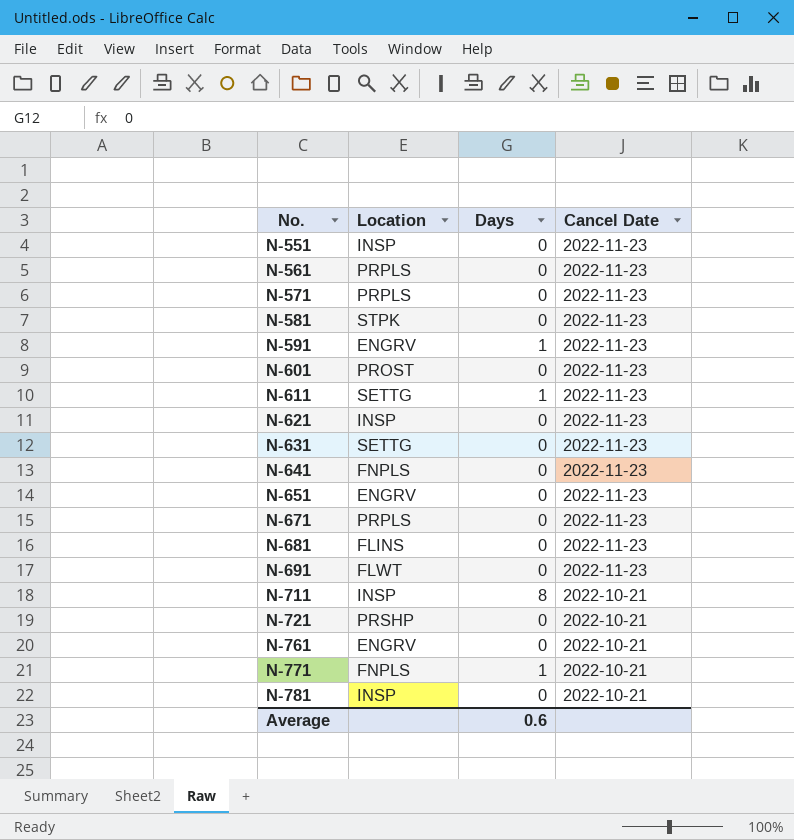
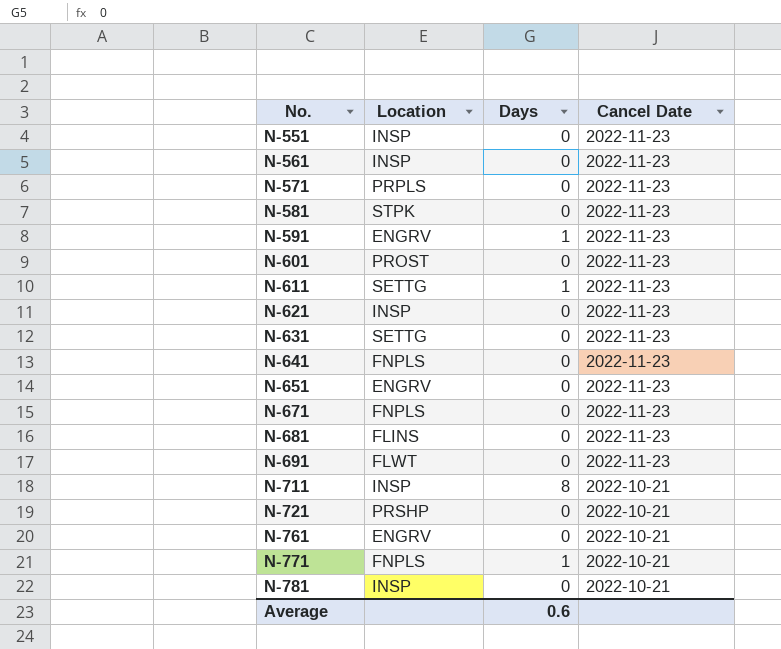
N-561 | Location: PRPLS -> INSP
N-671 | Location: PRPLS -> FNPLS

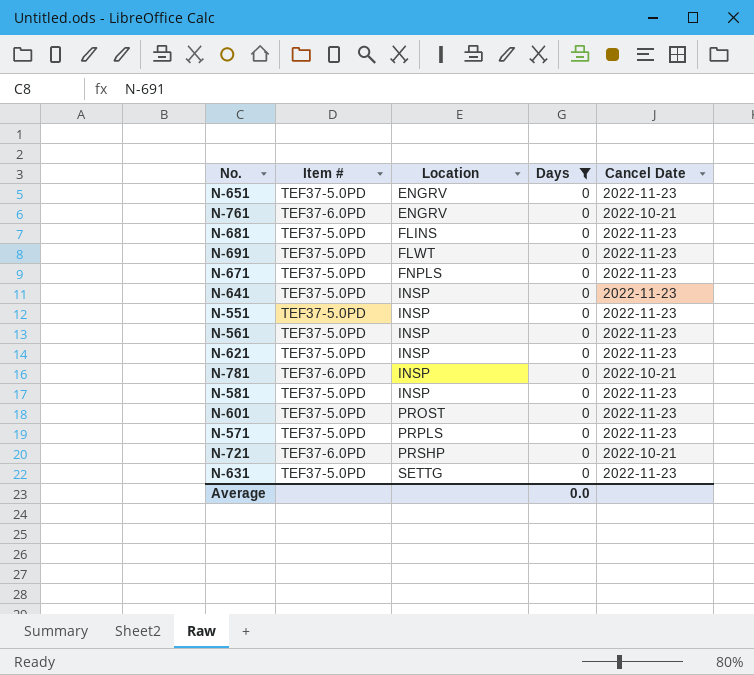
filter: none -> Days = 0
row order: No. ascending -> Location ascending
column Item # | position: none -> 2
N-641 | Location: FNPLS -> INSP
N-581 | Location: STPK -> INSP
Average | Days: 0.6 -> 0.0

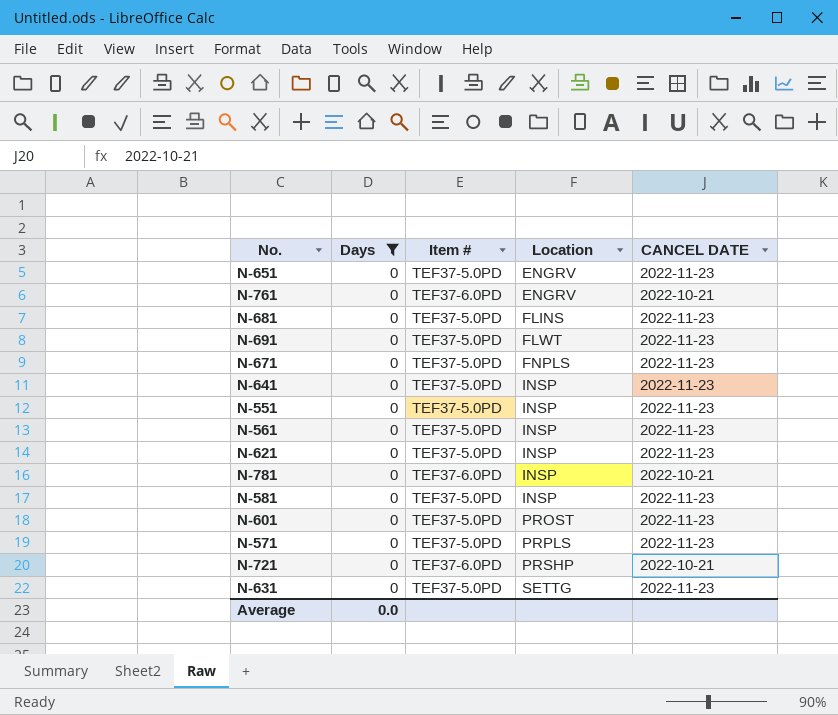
column Days | position: 4 -> 2
column name: Cancel Date -> CANCEL DATE

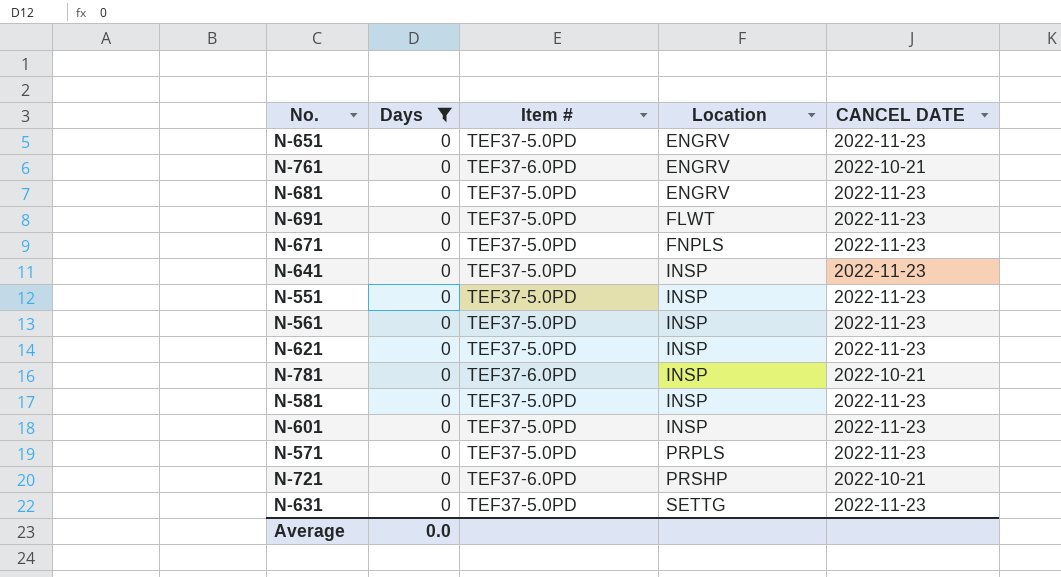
N-681 | Location: FLINS -> ENGRV
N-601 | Location: PROST -> INSP

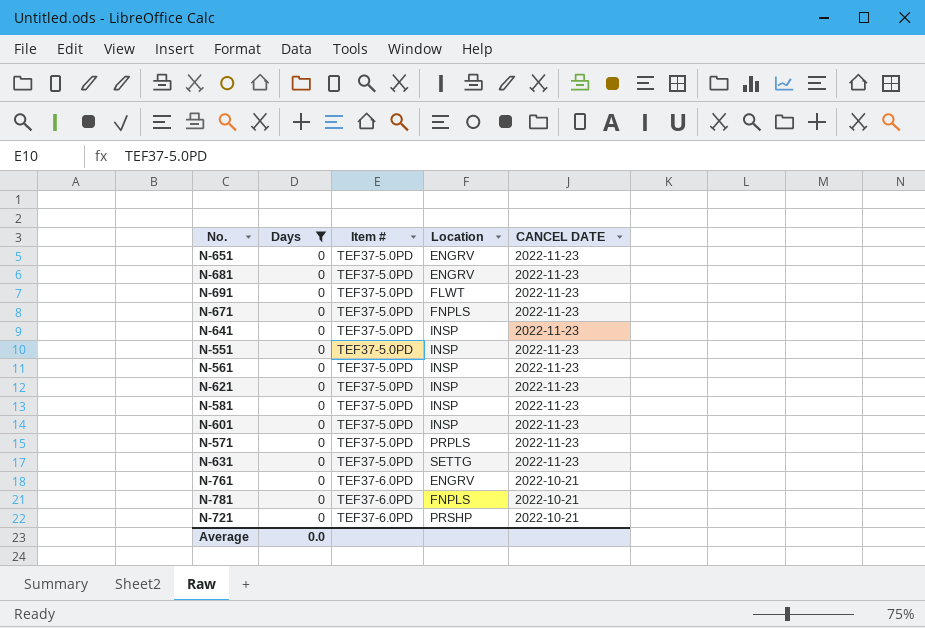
row order: Location ascending -> Item # ascending
N-781 | Location: INSP -> FNPLS

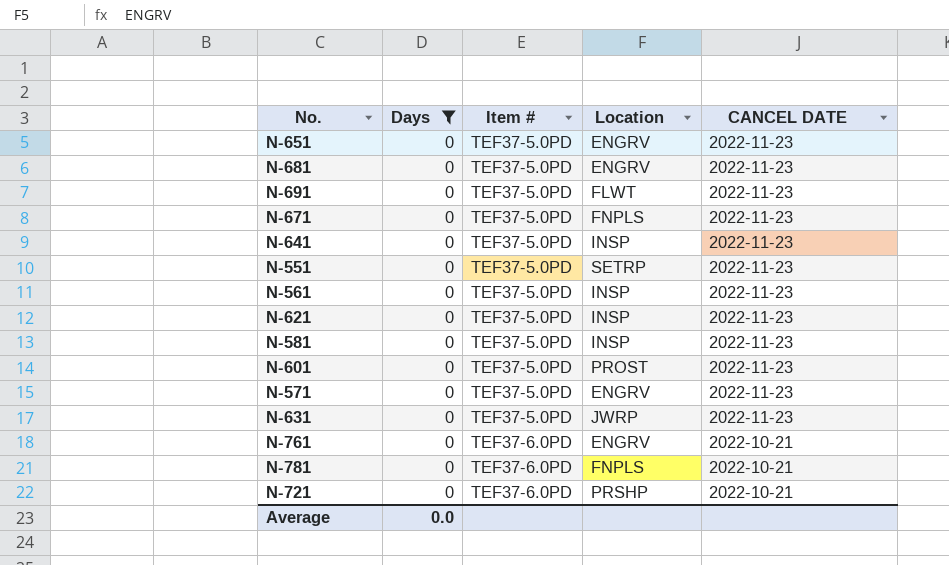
N-551 | Location: INSP -> SETRP
N-601 | Location: INSP -> PROST
N-571 | Location: PRPLS -> ENGRV
N-631 | Location: SETTG -> JWRP

